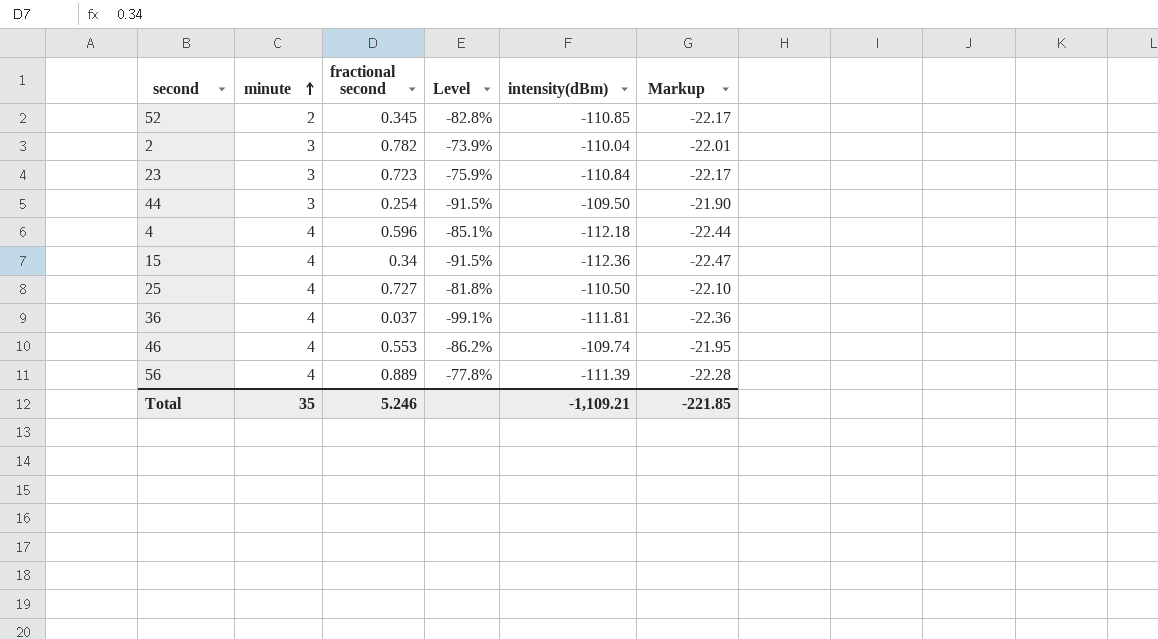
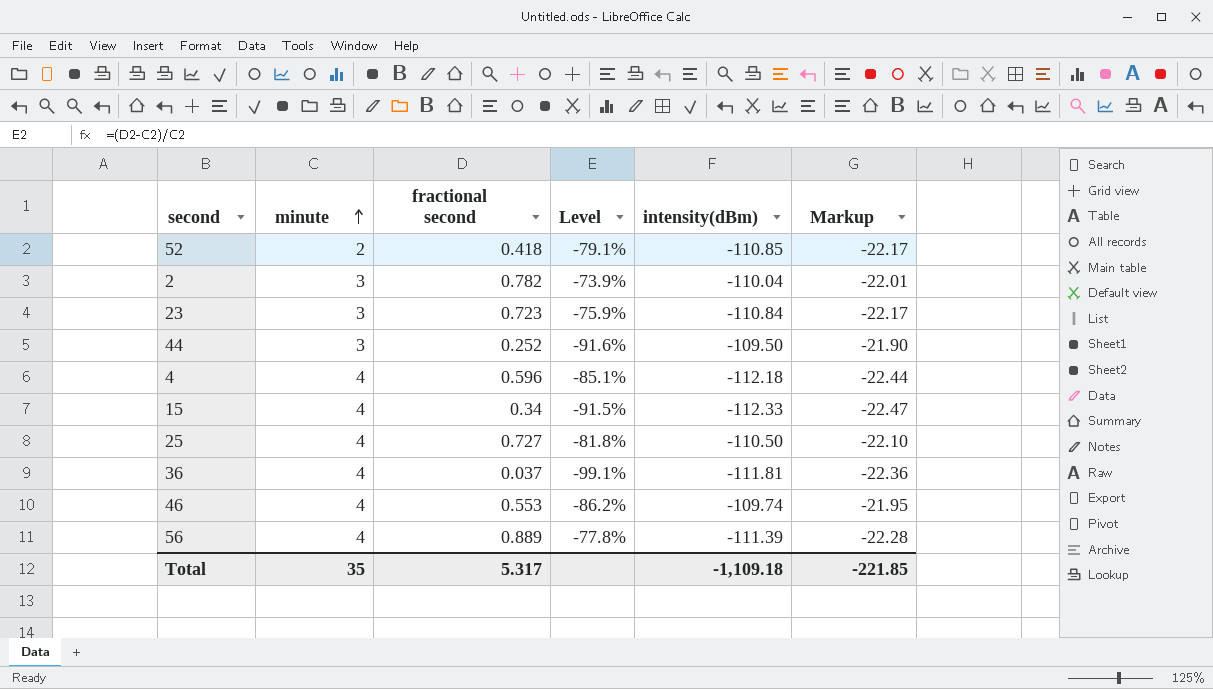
52 | fractional second: 0.345 -> 0.418
52 | Level: -82.8% -> -79.1%
44 | fractional second: 0.254 -> 0.252
44 | Level: -91.5% -> -91.6%
15 | intensity(dBm): -112.36 -> -112.33
Total | fractional second: 5.246 -> 5.317
Total | intensity(dBm): -1,109.21 -> -1,109.18

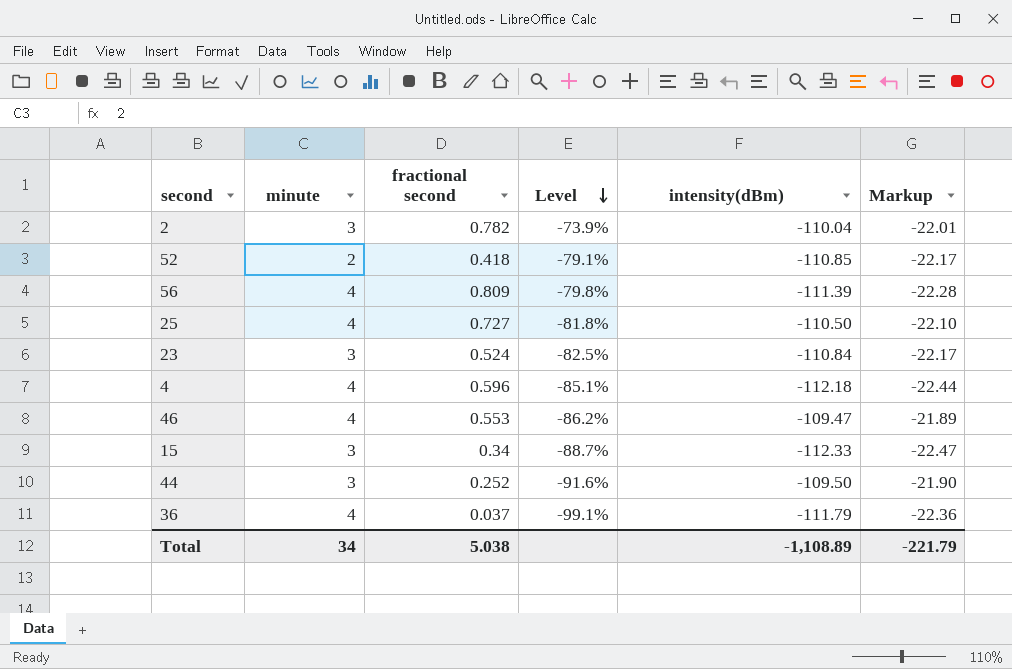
row order: minute ascending -> Level descending
56 | fractional second: 0.889 -> 0.809
56 | Level: -77.8% -> -79.8%
23 | fractional second: 0.723 -> 0.524
23 | Level: -75.9% -> -82.5%
46 | intensity(dBm): -109.74 -> -109.47
46 | Markup: -21.95 -> -21.89
15 | minute: 4 -> 3
15 | Level: -91.5% -> -88.7%
36 | intensity(dBm): -111.81 -> -111.79
Total | minute: 35 -> 34
Total | fractional second: 5.317 -> 5.038
Total | intensity(dBm): -1,109.18 -> -1,108.89
Total | Markup: -221.85 -> -221.79

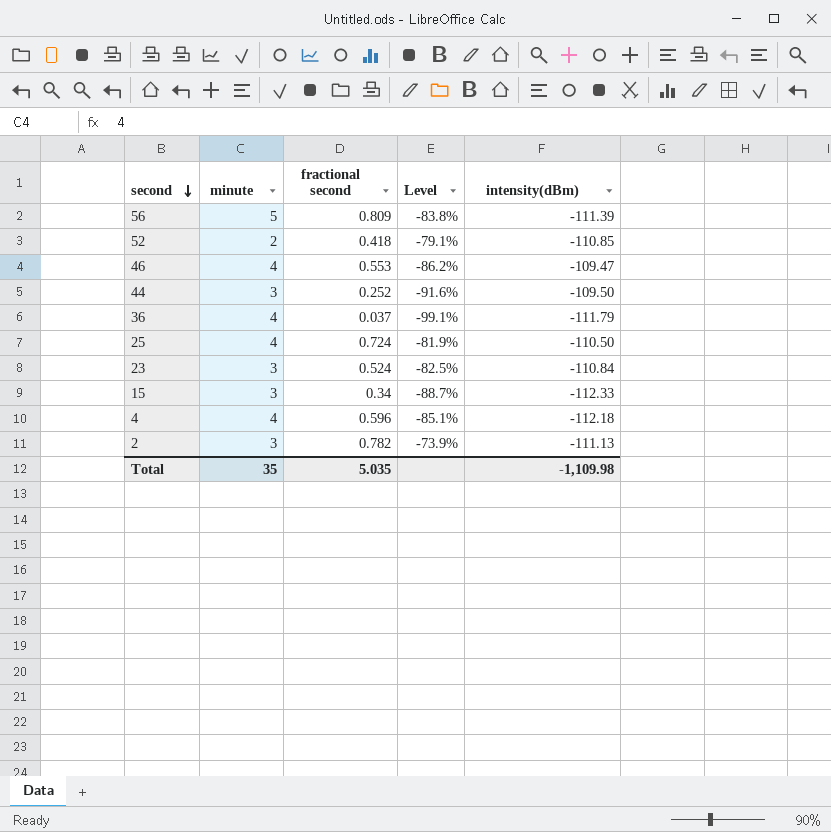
row order: Level descending -> second descending
column Markup | formula: [intensity(dBm)] * 0.2 -> none
56 | minute: 4 -> 5
56 | Level: -79.8% -> -83.8%
25 | fractional second: 0.727 -> 0.724
25 | Level: -81.8% -> -81.9%
2 | intensity(dBm): -110.04 -> -111.13
Total | minute: 34 -> 35
Total | fractional second: 5.038 -> 5.035
Total | intensity(dBm): -1,108.89 -> -1,109.98

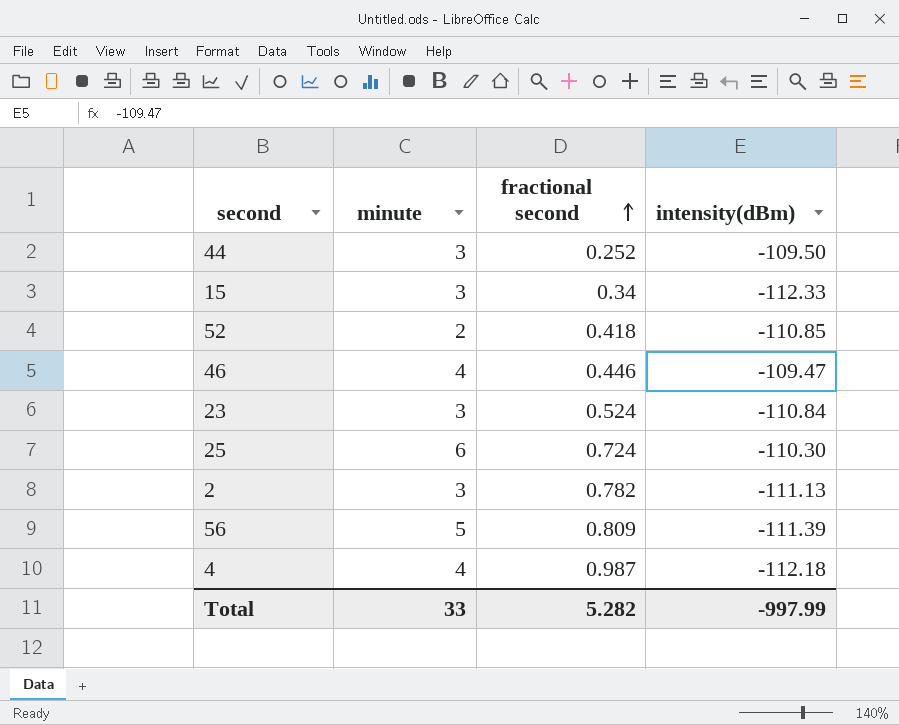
row order: second descending -> fractional second ascending
column Level | formula: ([fractional second] - [minute]) / [minute] -> none
row 36: 4 | 0.037 | -99.1% | -111.79 -> none
46 | fractional second: 0.553 -> 0.446
25 | minute: 4 -> 6
25 | intensity(dBm): -110.50 -> -110.30
4 | fractional second: 0.596 -> 0.987
Total | minute: 35 -> 33
Total | fractional second: 5.035 -> 5.282
Total | intensity(dBm): -1,109.98 -> -997.99

